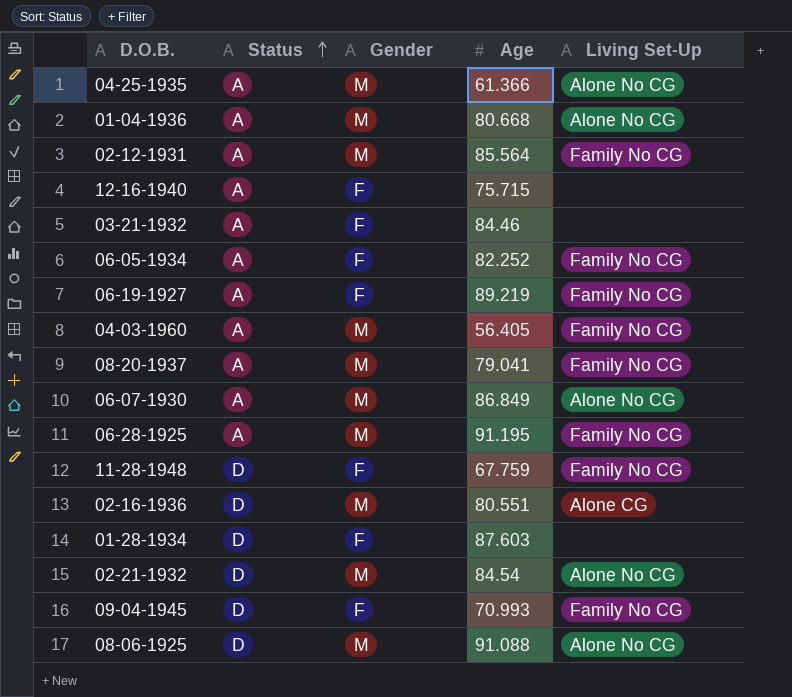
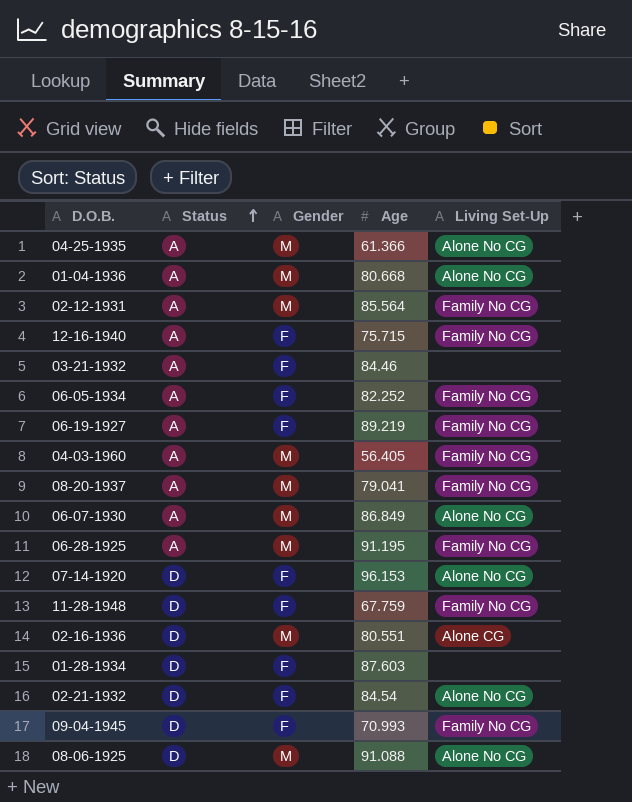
12-16-1940 | Living Set-Up: none -> Family No CG
row 07-14-1920: none -> D | F | 96.153 | Alone No CG
02-21-1932 | Gender: M -> F

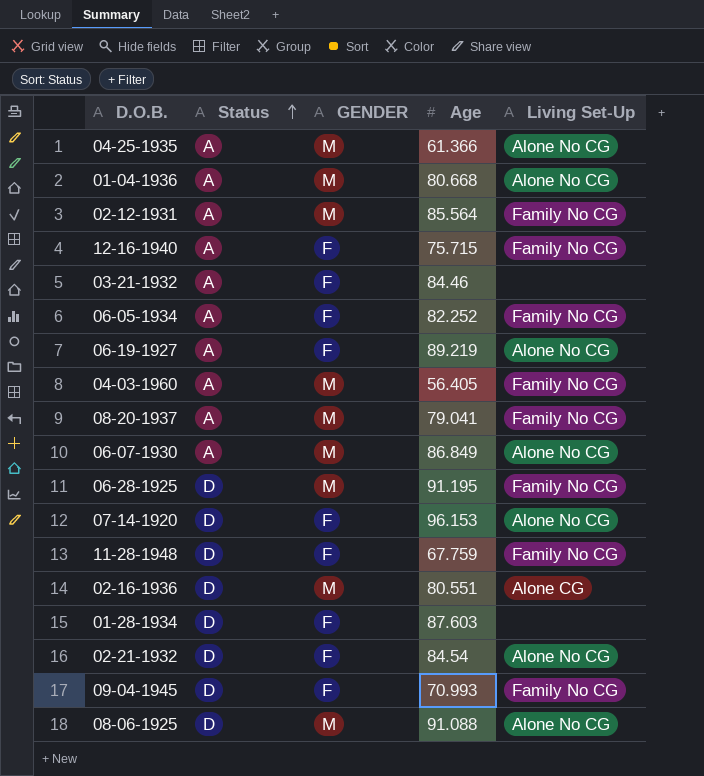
column name: Gender -> GENDER
06-19-1927 | Living Set-Up: Family No CG -> Alone No CG
06-28-1925 | Status: A -> D

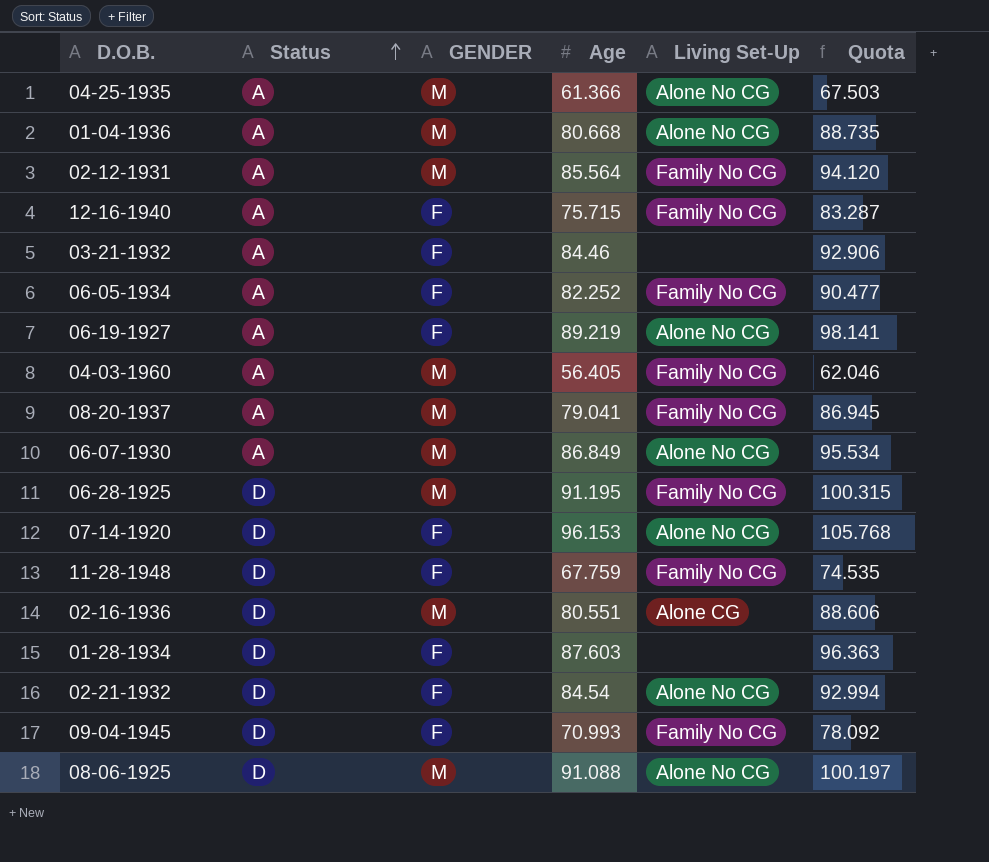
column Quota | formula: none -> [Age] * 1.1

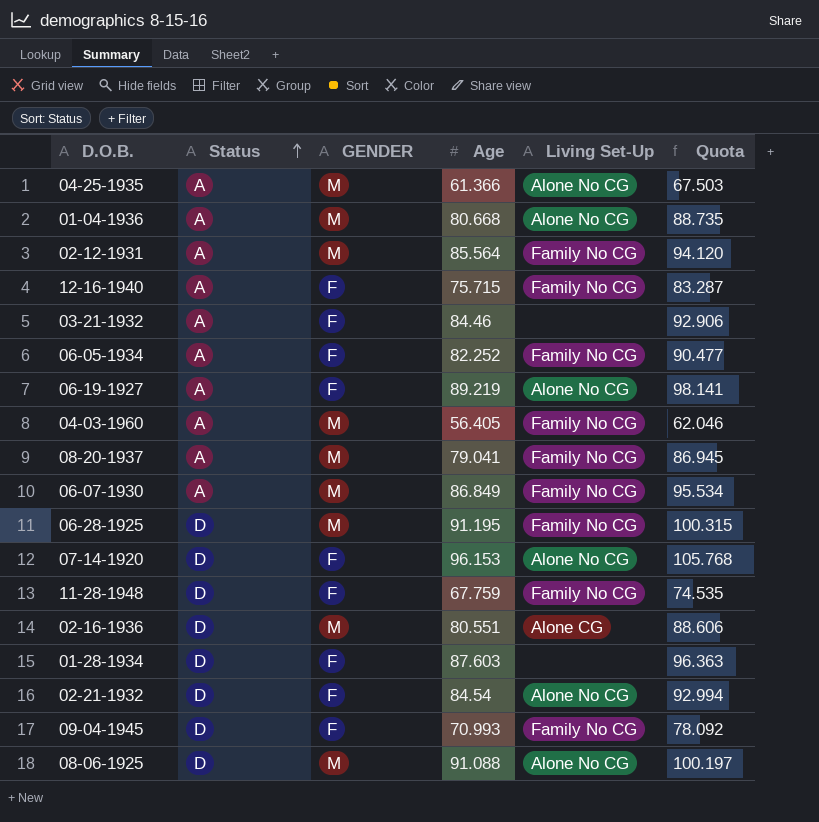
06-07-1930 | Living Set-Up: Alone No CG -> Family No CG

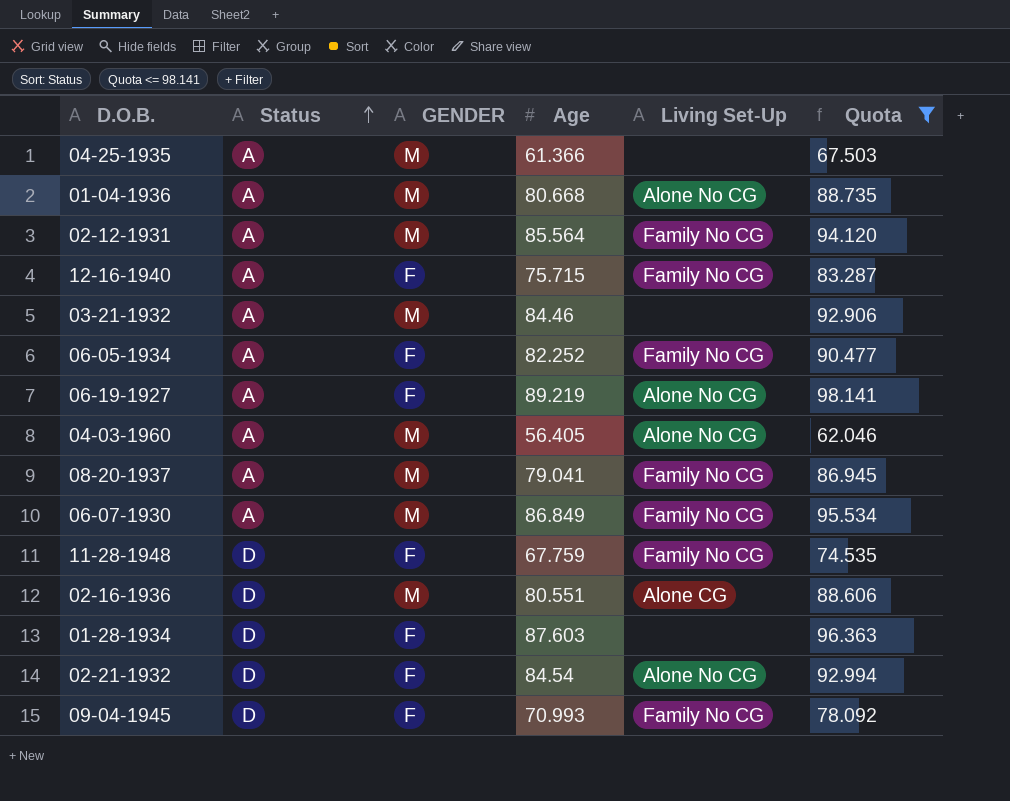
filter: none -> Quota <= 98.141
04-25-1935 | Living Set-Up: Alone No CG -> none
03-21-1932 | GENDER: F -> M
04-03-1960 | Living Set-Up: Family No CG -> Alone No CG

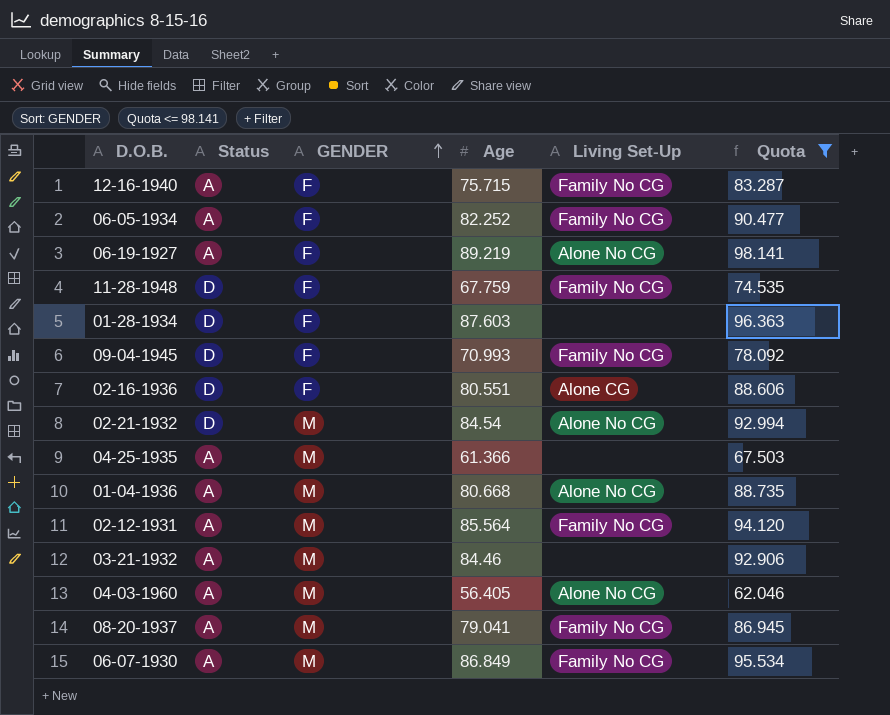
row order: Status ascending -> GENDER ascending
02-16-1936 | GENDER: M -> F
02-21-1932 | GENDER: F -> M

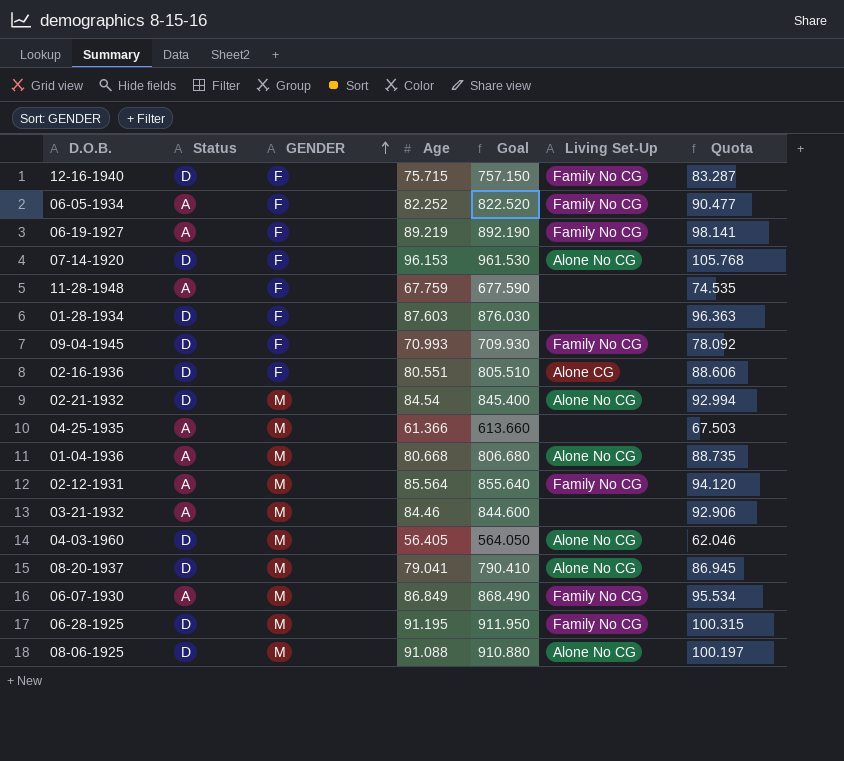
filter: Quota <= 98.141 -> none
column Goal | formula: none -> [Age] * 10
12-16-1940 | Status: A -> D
06-19-1927 | Living Set-Up: Alone No CG -> Family No CG
11-28-1948 | Status: D -> A
11-28-1948 | Living Set-Up: Family No CG -> none
04-03-1960 | Status: A -> D
08-20-1937 | Status: A -> D
08-20-1937 | Living Set-Up: Family No CG -> Alone No CG

